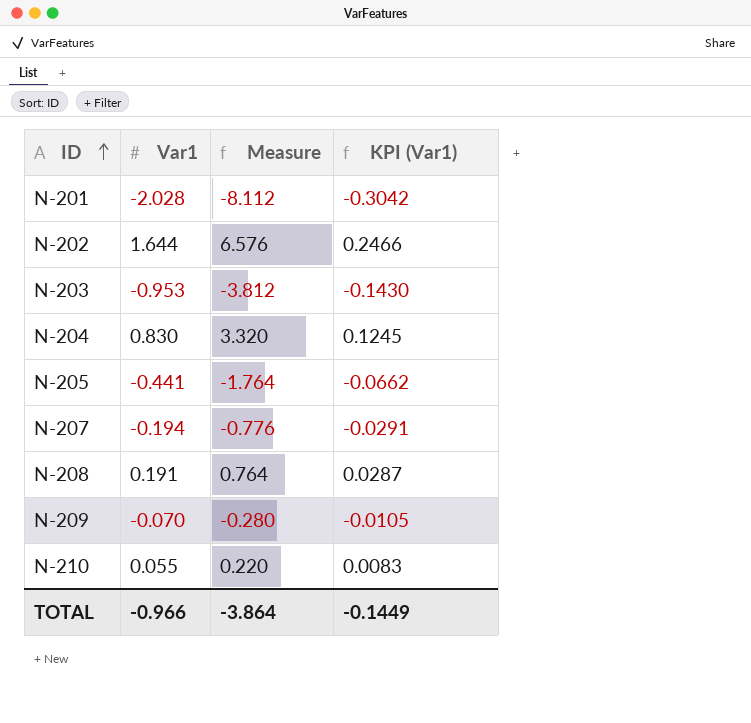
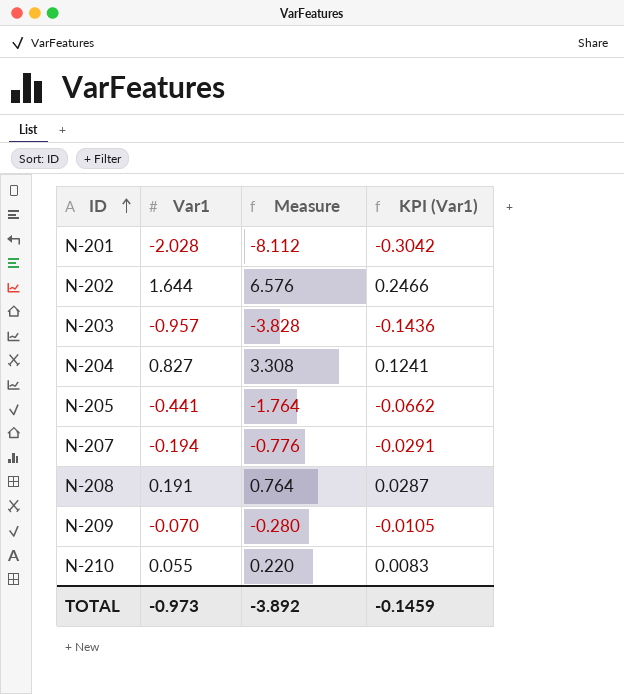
N-203 | Var1: -0.953 -> -0.957
N-203 | Measure: -3.812 -> -3.828
N-203 | KPI (Var1): -0.1430 -> -0.1436
N-204 | Var1: 0.830 -> 0.827
N-204 | Measure: 3.320 -> 3.308
N-204 | KPI (Var1): 0.1245 -> 0.1241
TOTAL | Var1: -0.966 -> -0.973
TOTAL | Measure: -3.864 -> -3.892
TOTAL | KPI (Var1): -0.1449 -> -0.1459

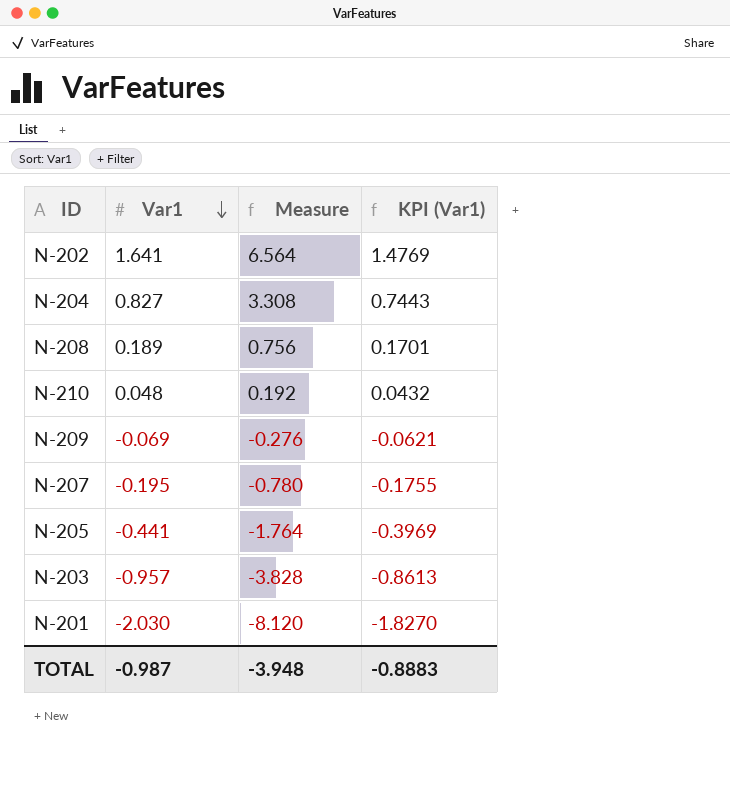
row order: ID ascending -> Var1 descending
column KPI (Var1) | formula: [Var1] * 0.15 -> [Var1] * 0.9
N-202 | Var1: 1.644 -> 1.641
N-202 | Measure: 6.576 -> 6.564
N-208 | Var1: 0.191 -> 0.189
N-208 | Measure: 0.764 -> 0.756
N-210 | Var1: 0.055 -> 0.048
N-210 | Measure: 0.220 -> 0.192
N-209 | Var1: -0.070 -> -0.069
N-209 | Measure: -0.280 -> -0.276
N-207 | Var1: -0.194 -> -0.195
N-207 | Measure: -0.776 -> -0.780
N-201 | Var1: -2.028 -> -2.030
N-201 | Measure: -8.112 -> -8.120
TOTAL | Var1: -0.973 -> -0.987
TOTAL | Measure: -3.892 -> -3.948
TOTAL | KPI (Var1): -0.1459 -> -0.8883

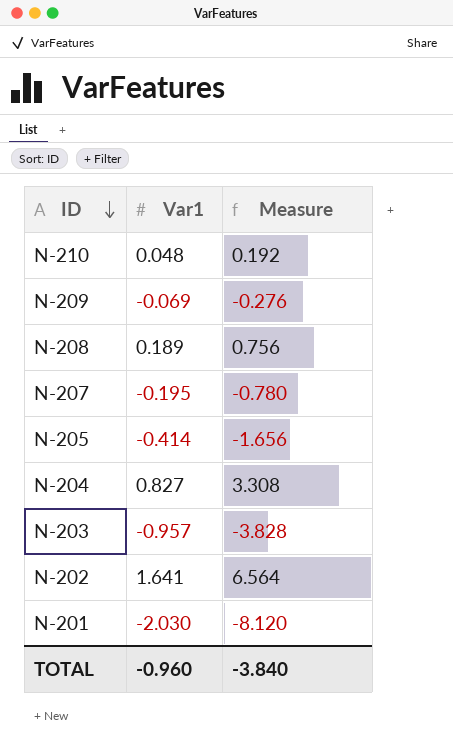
row order: Var1 descending -> ID descending
column KPI (Var1) | formula: [Var1] * 0.9 -> none
N-205 | Var1: -0.441 -> -0.414
N-205 | Measure: -1.764 -> -1.656
TOTAL | Var1: -0.987 -> -0.960
TOTAL | Measure: -3.948 -> -3.840

